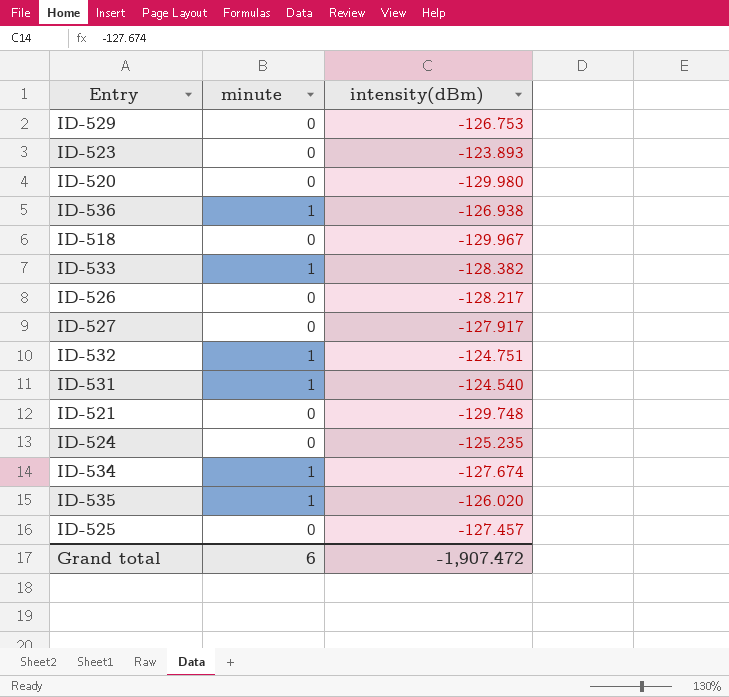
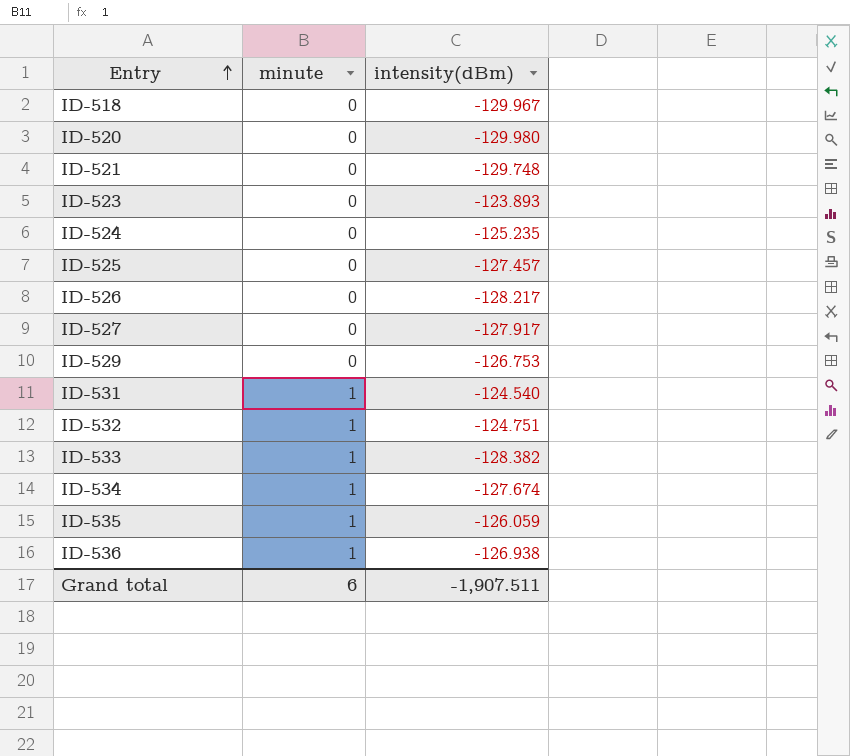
row order: none -> Entry ascending
ID-535 | intensity(dBm): -126.020 -> -126.059
Grand total | intensity(dBm): -1,907.472 -> -1,907.511

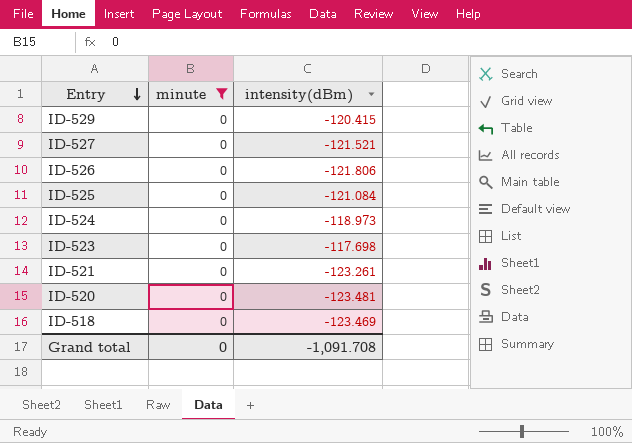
filter: none -> minute = 0
row order: Entry ascending -> Entry descending
ID-529 | intensity(dBm): -126.753 -> -120.415
ID-527 | intensity(dBm): -127.917 -> -121.521
ID-526 | intensity(dBm): -128.217 -> -121.806
ID-525 | intensity(dBm): -127.457 -> -121.084
ID-524 | intensity(dBm): -125.235 -> -118.973
ID-523 | intensity(dBm): -123.893 -> -117.698
ID-521 | intensity(dBm): -129.748 -> -123.261
ID-520 | intensity(dBm): -129.980 -> -123.481
ID-518 | intensity(dBm): -129.967 -> -123.469
Grand total | minute: 6 -> 0
Grand total | intensity(dBm): -1,907.511 -> -1,091.708

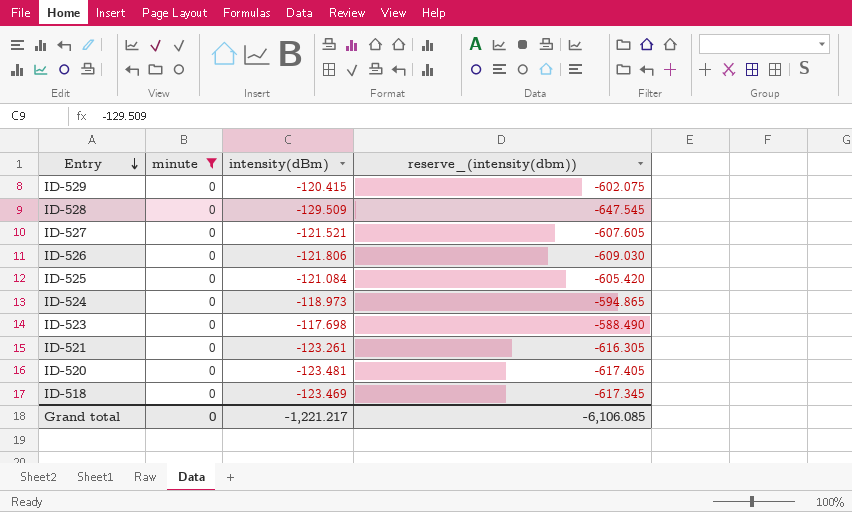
column reserve_(intensity(dbm)) | formula: none -> [intensity(dBm)] * 5
row ID-528: none -> 0 | -129.509 | -647.545
Grand total | intensity(dBm): -1,091.708 -> -1,221.217

